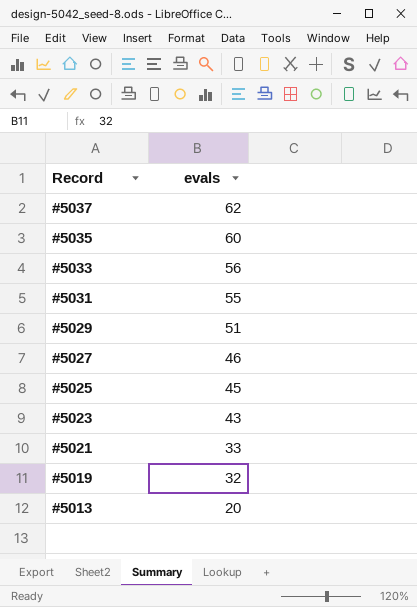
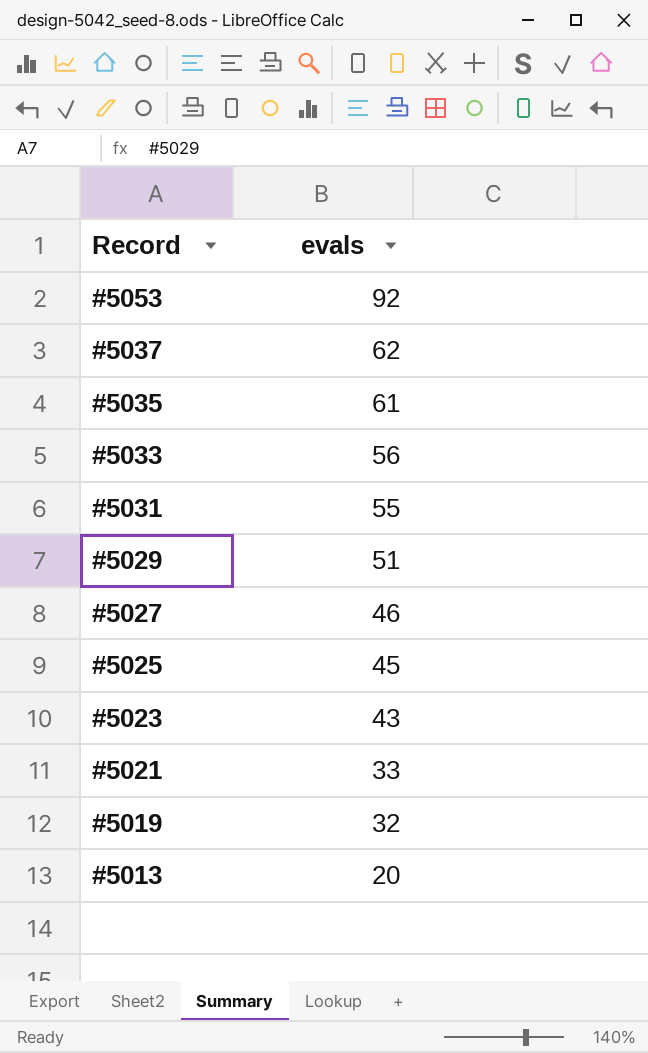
row #5053: none -> 92
#5035 | evals: 60 -> 61

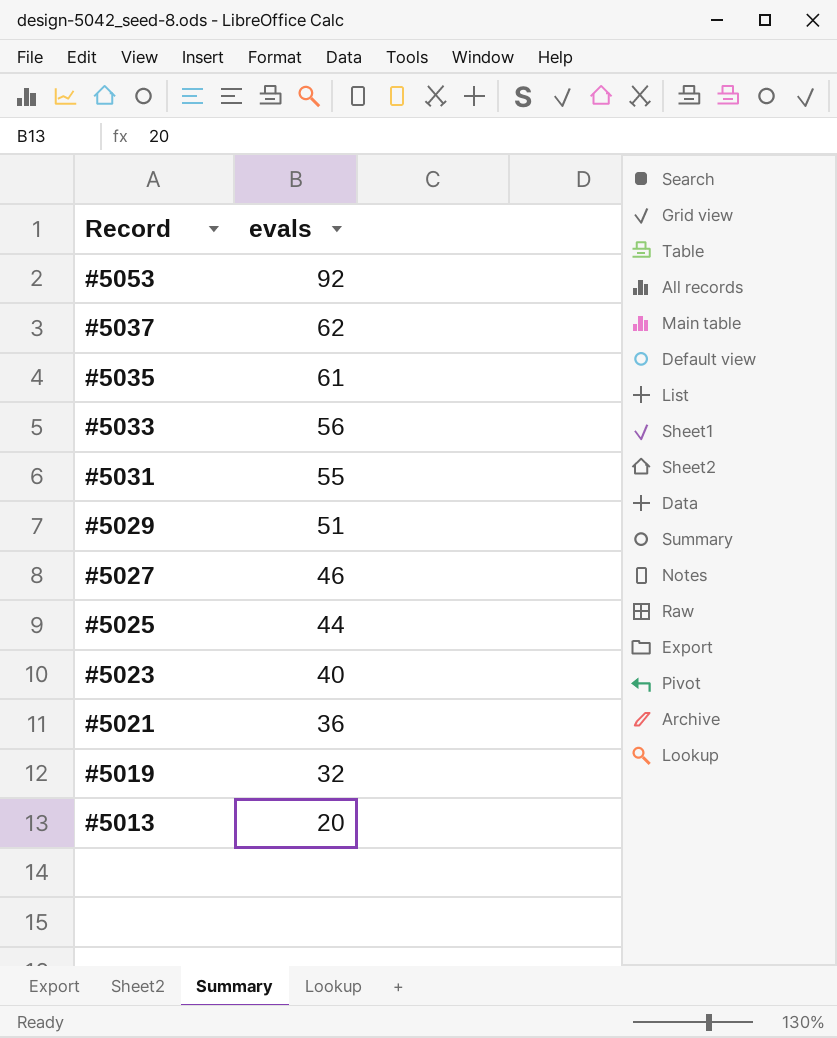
#5025 | evals: 45 -> 44
#5023 | evals: 43 -> 40
#5021 | evals: 33 -> 36

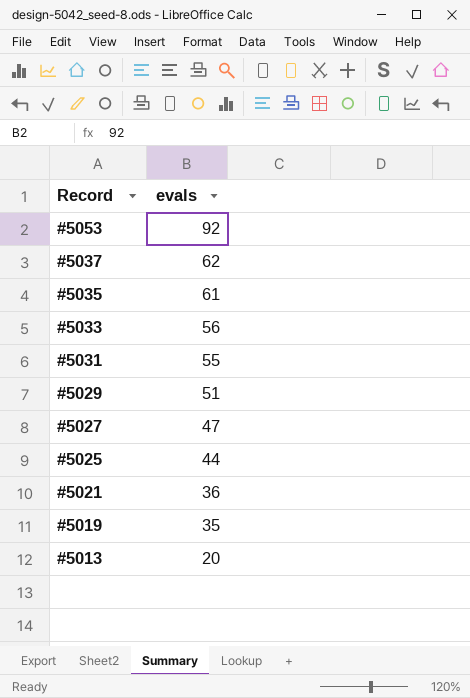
row #5023: 40 -> none
#5027 | evals: 46 -> 47
#5019 | evals: 32 -> 35

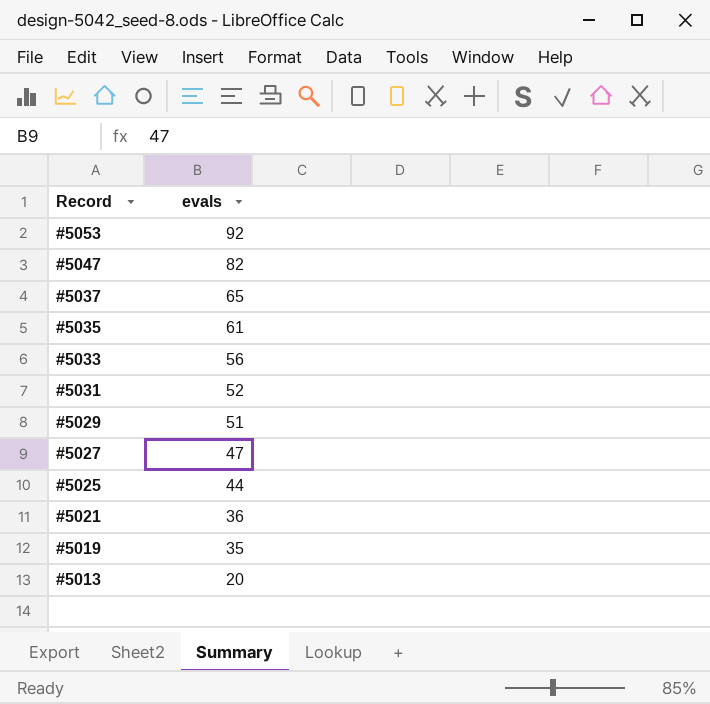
row #5047: none -> 82
#5037 | evals: 62 -> 65
#5031 | evals: 55 -> 52

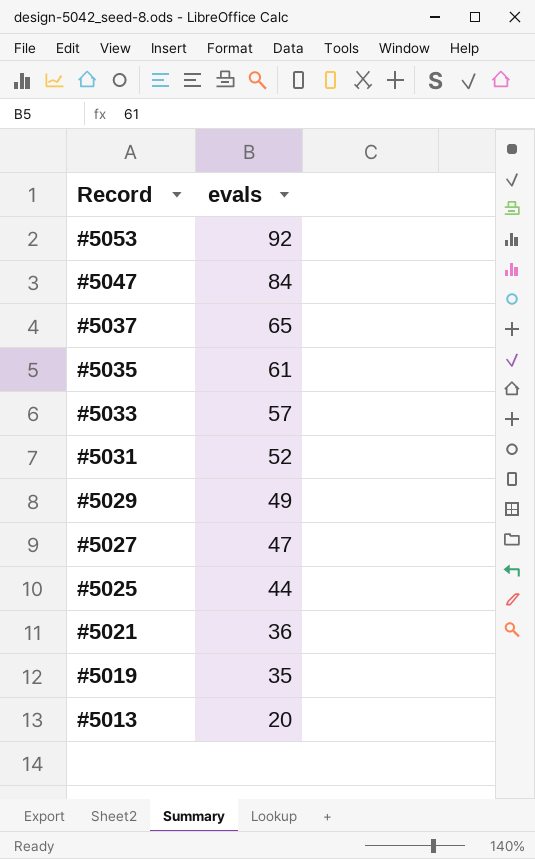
#5047 | evals: 82 -> 84
#5033 | evals: 56 -> 57
#5029 | evals: 51 -> 49

